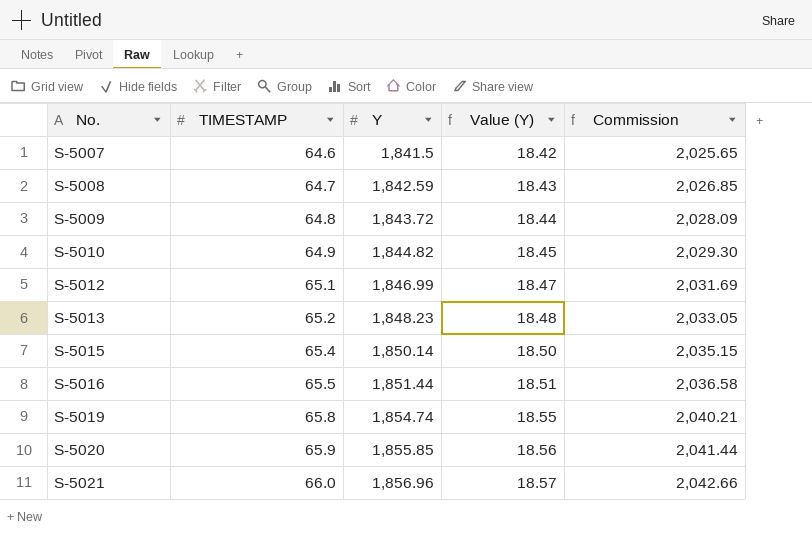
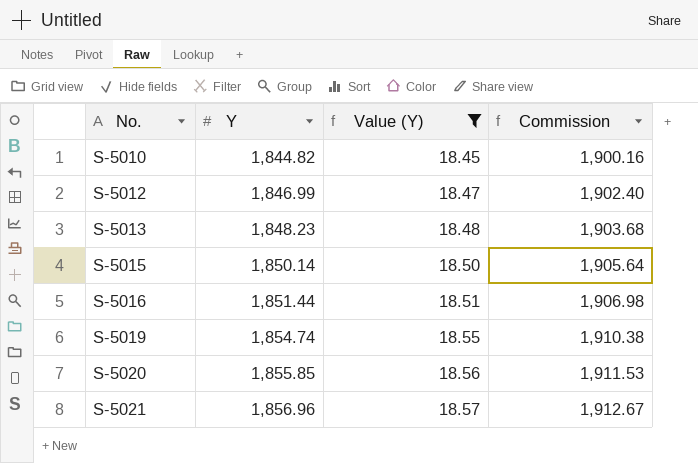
filter: none -> Value (Y) >= 18.45
column TIMESTAMP | position: 2 -> none
column Commission | formula: [Y] * 1.1 -> [Y] * 1.03

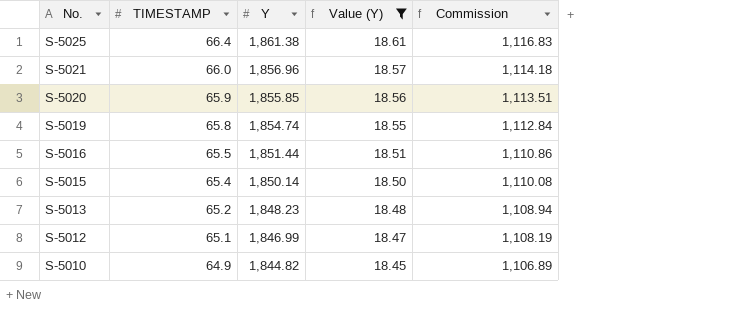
row order: No. ascending -> No. descending
column TIMESTAMP | position: none -> 2
column Commission | formula: [Y] * 1.03 -> [Y] * 0.6
row S-5025: none -> 66.4 | 1,861.38 | 18.61 | 1,116.83

